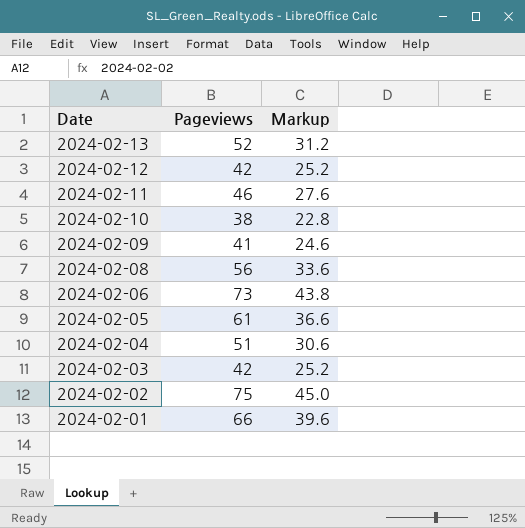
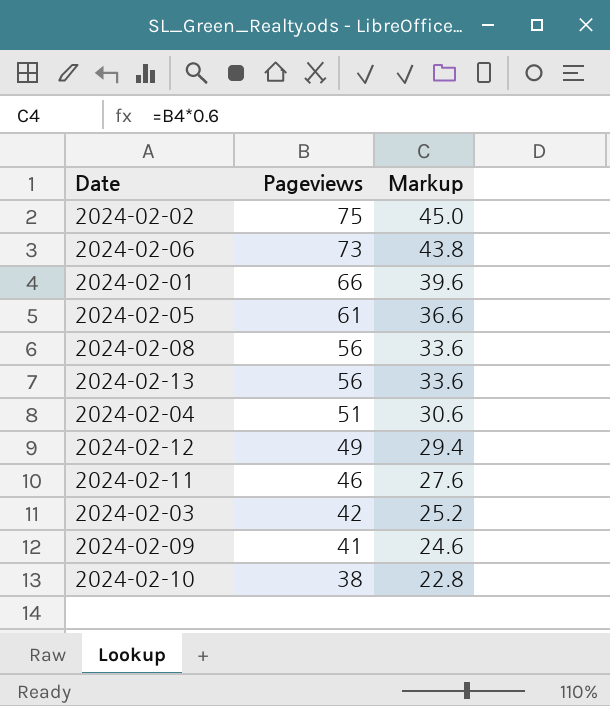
row order: Date descending -> Pageviews descending
2024-02-13 | Pageviews: 52 -> 56
2024-02-13 | Markup: 31.2 -> 33.6
2024-02-12 | Pageviews: 42 -> 49
2024-02-12 | Markup: 25.2 -> 29.4

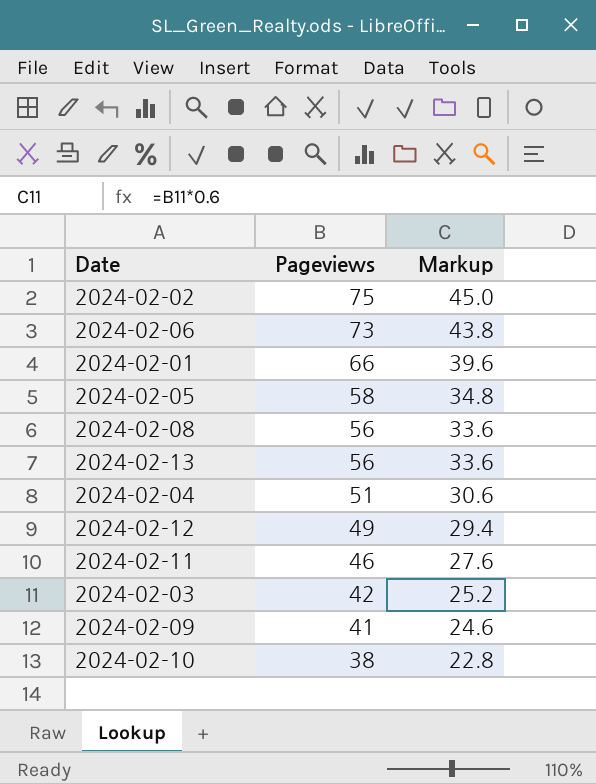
2024-02-05 | Pageviews: 61 -> 58
2024-02-05 | Markup: 36.6 -> 34.8

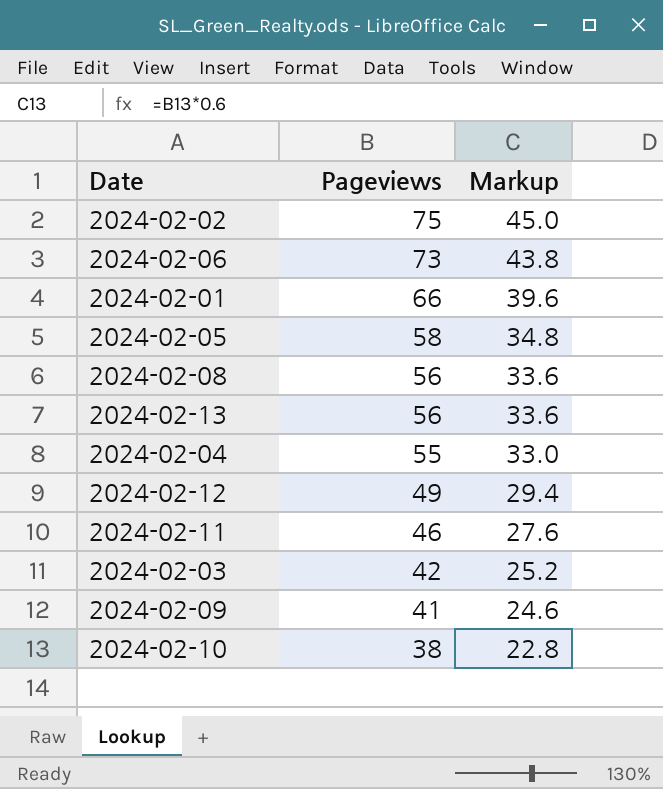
2024-02-04 | Pageviews: 51 -> 55
2024-02-04 | Markup: 30.6 -> 33.0

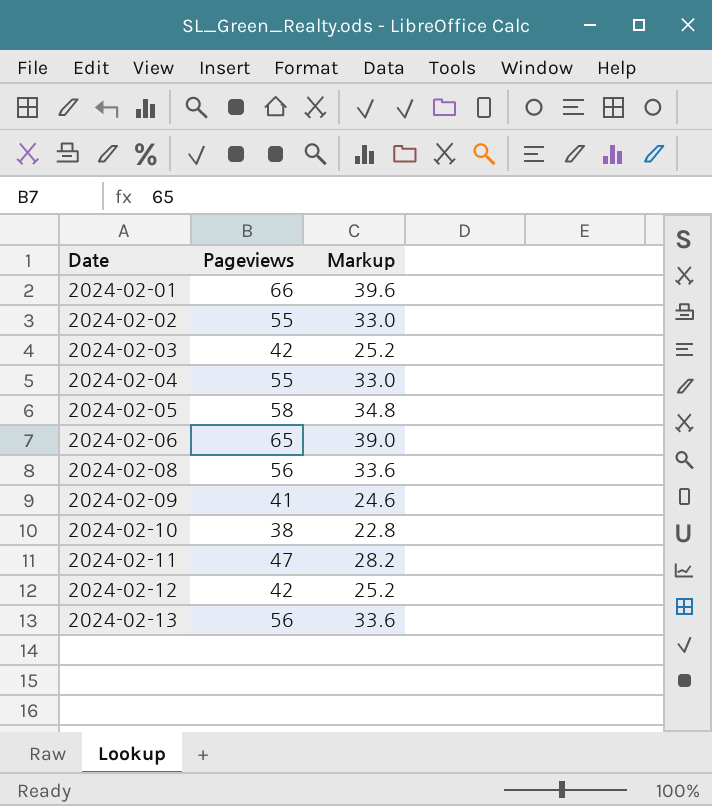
row order: Pageviews descending -> Date ascending
2024-02-02 | Pageviews: 75 -> 55
2024-02-02 | Markup: 45.0 -> 33.0
2024-02-06 | Pageviews: 73 -> 65
2024-02-06 | Markup: 43.8 -> 39.0
2024-02-11 | Pageviews: 46 -> 47
2024-02-11 | Markup: 27.6 -> 28.2
2024-02-12 | Pageviews: 49 -> 42
2024-02-12 | Markup: 29.4 -> 25.2

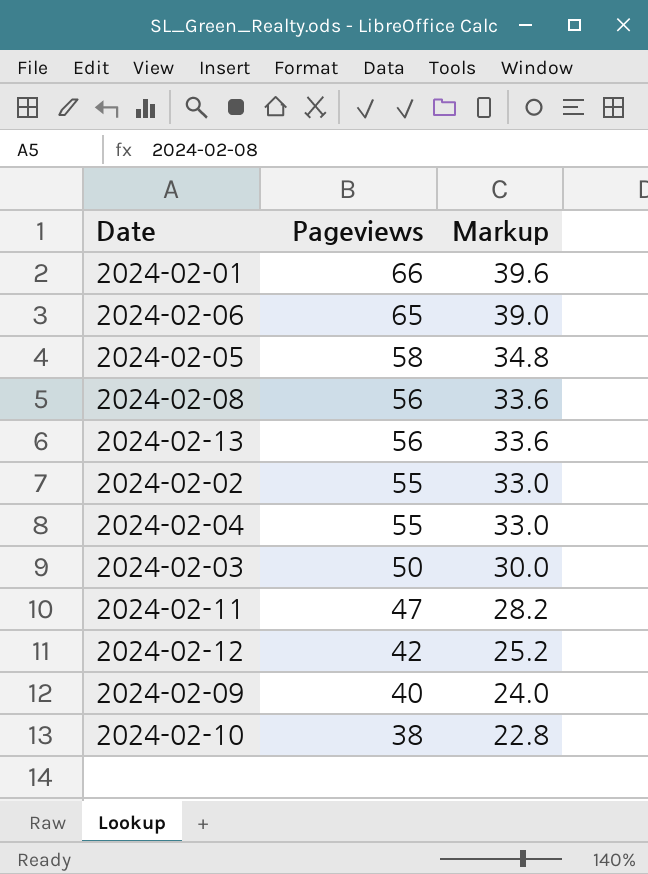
row order: Date ascending -> Pageviews descending
2024-02-03 | Pageviews: 42 -> 50
2024-02-03 | Markup: 25.2 -> 30.0
2024-02-09 | Pageviews: 41 -> 40
2024-02-09 | Markup: 24.6 -> 24.0

